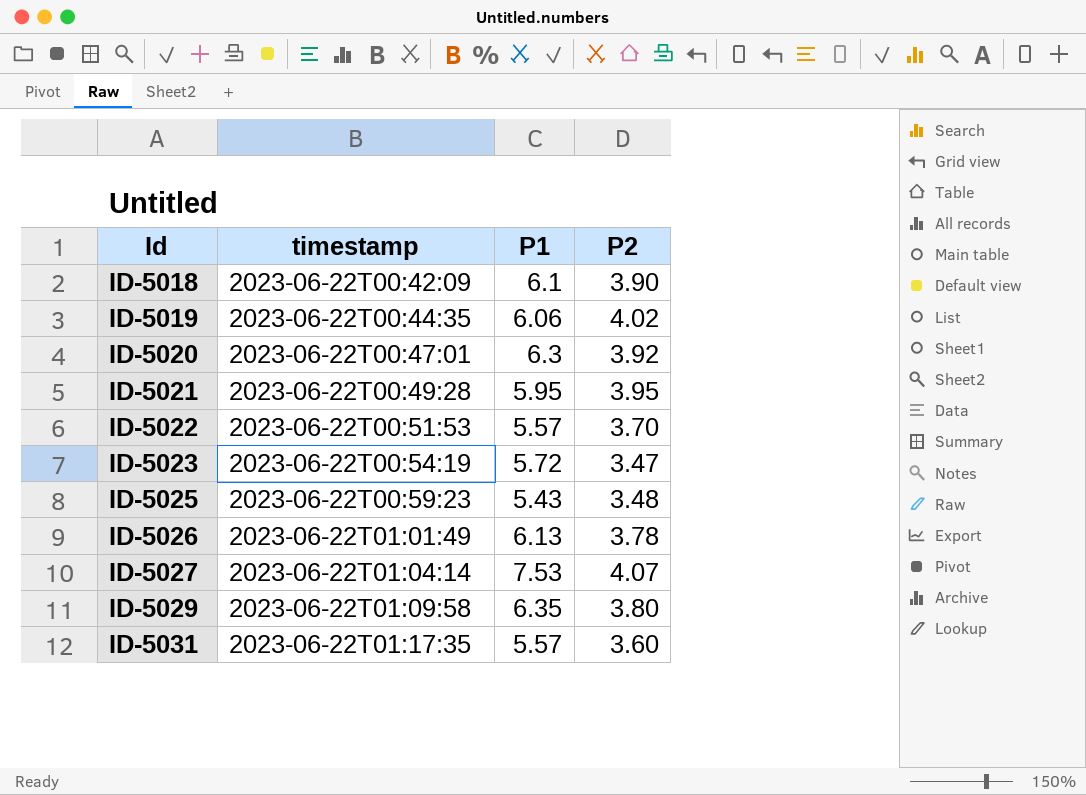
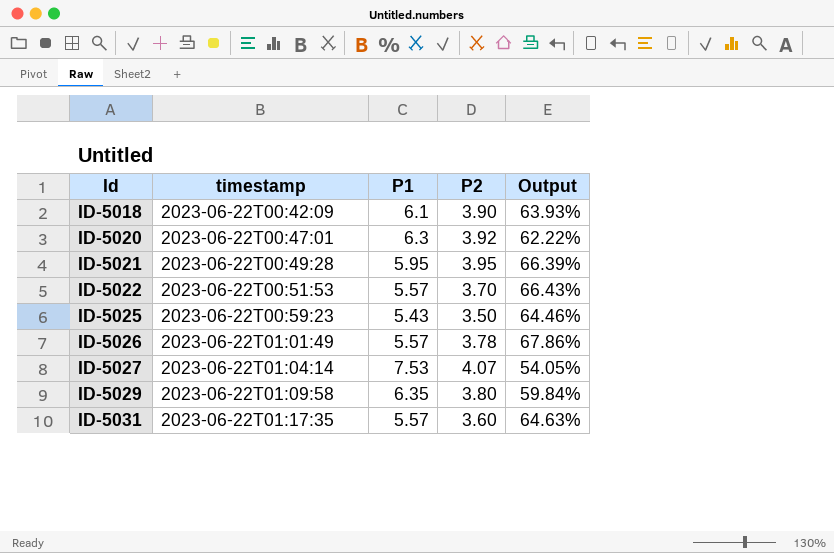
column Output | formula: none -> [P2] / [P1]
row ID-5019: 2023-06-22T00:44:35 | 6.06 | 4.02 -> none
row ID-5023: 2023-06-22T00:54:19 | 5.72 | 3.47 -> none
ID-5025 | P2: 3.48 -> 3.50
ID-5026 | P1: 6.13 -> 5.57

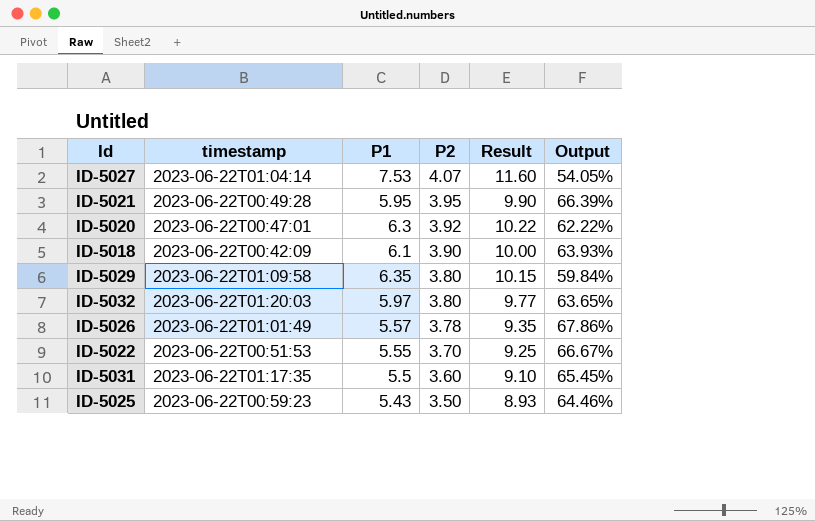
row order: Id ascending -> P2 descending
column Result | formula: none -> [P1] + [P2]
row ID-5032: none -> 2023-06-22T01:20:03 | 5.97 | 3.80 | 9.77 | 63.65%
ID-5022 | P1: 5.57 -> 5.55
ID-5022 | Output: 66.43% -> 66.67%
ID-5031 | P1: 5.57 -> 5.5
ID-5031 | Output: 64.63% -> 65.45%

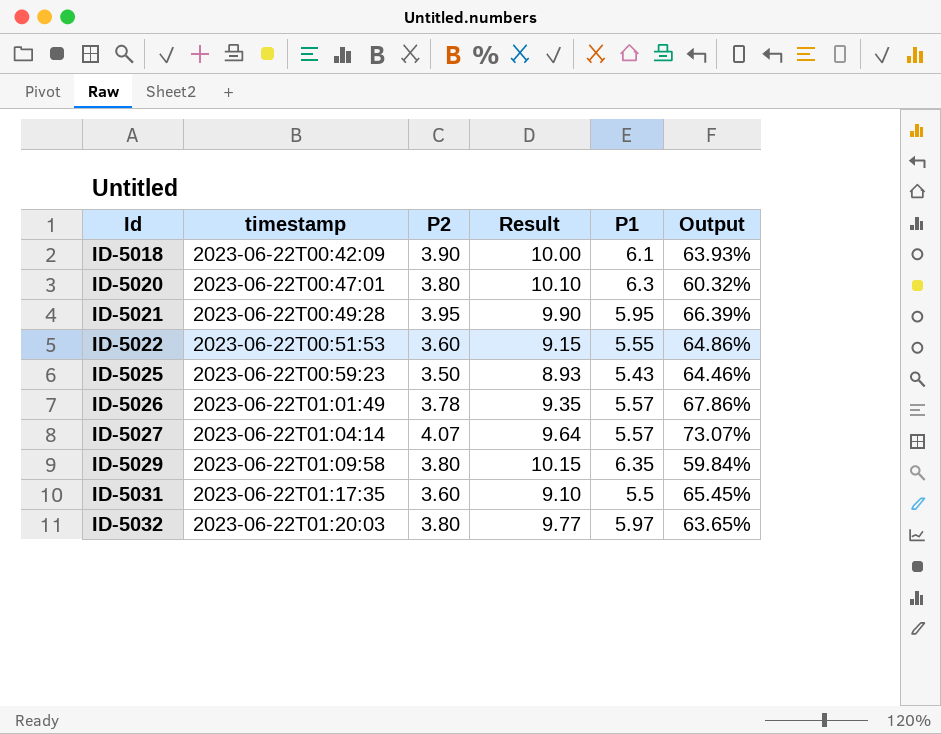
row order: P2 descending -> Id ascending
column P1 | position: 3 -> 5
ID-5020 | P2: 3.92 -> 3.80
ID-5020 | Result: 10.22 -> 10.10
ID-5020 | Output: 62.22% -> 60.32%
ID-5022 | P2: 3.70 -> 3.60
ID-5022 | Result: 9.25 -> 9.15
ID-5022 | Output: 66.67% -> 64.86%
ID-5027 | Result: 11.60 -> 9.64
ID-5027 | P1: 7.53 -> 5.57
ID-5027 | Output: 54.05% -> 73.07%

